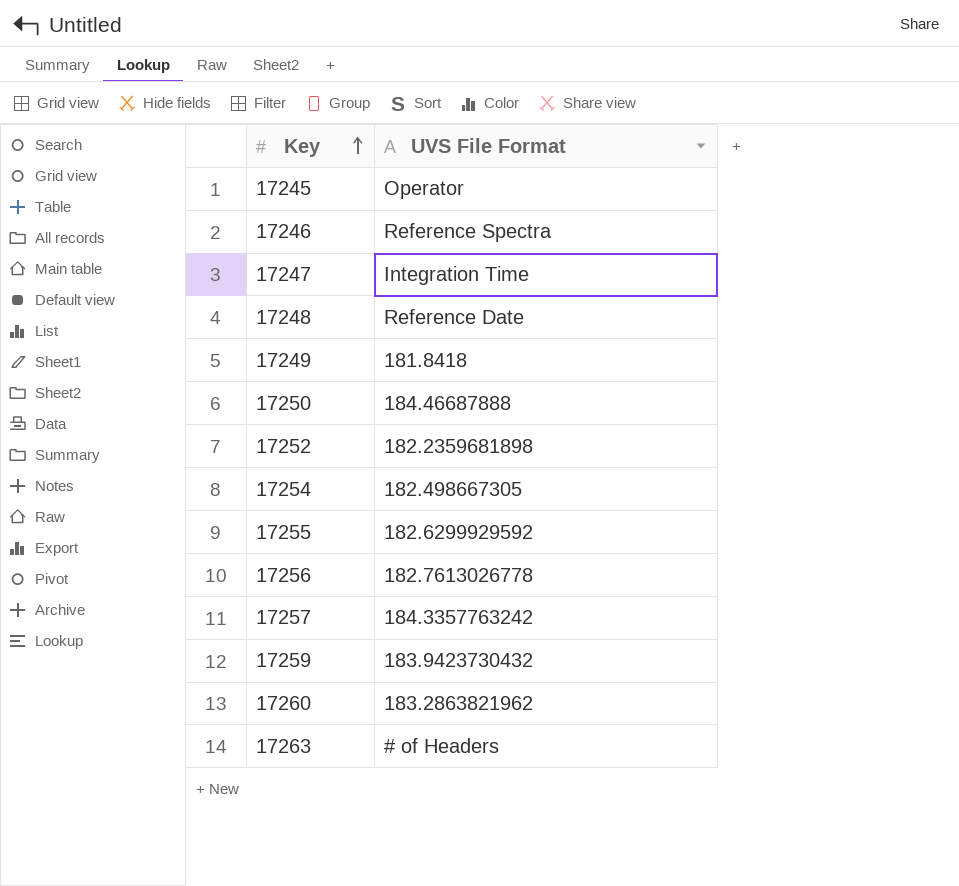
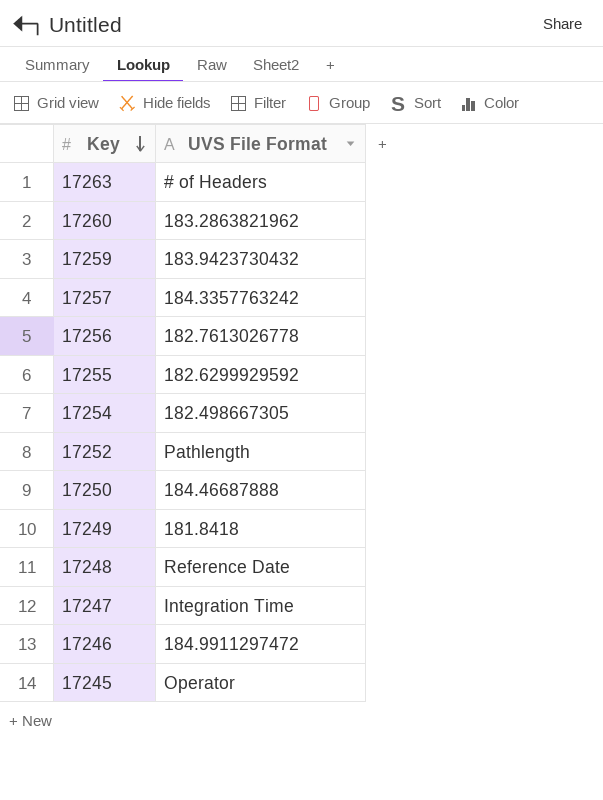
row order: Key ascending -> Key descending
17252 | UVS File Format: 182.2359681898 -> Pathlength
17246 | UVS File Format: Reference Spectra -> 184.9911297472

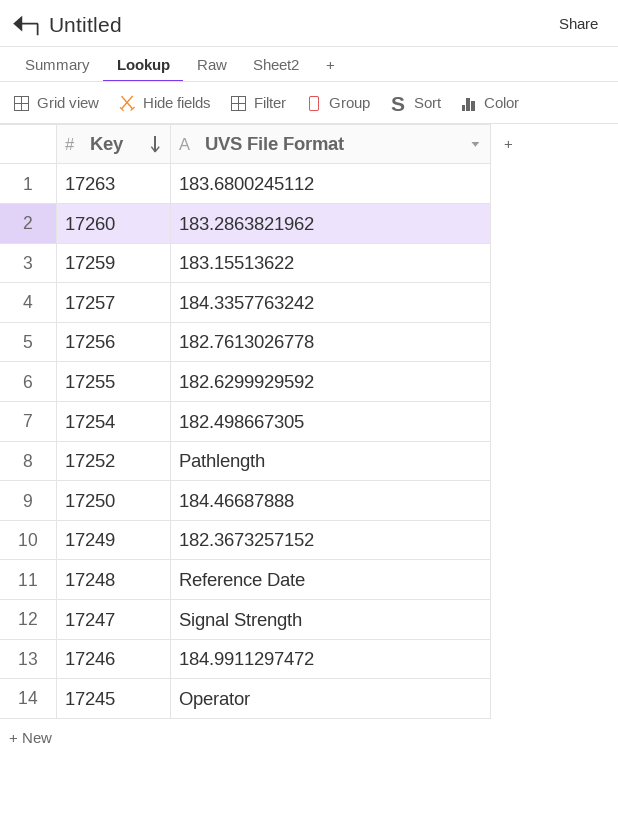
17263 | UVS File Format: # of Headers -> 183.6800245112
17259 | UVS File Format: 183.9423730432 -> 183.15513622
17249 | UVS File Format: 181.8418 -> 182.3673257152
17247 | UVS File Format: Integration Time -> Signal Strength

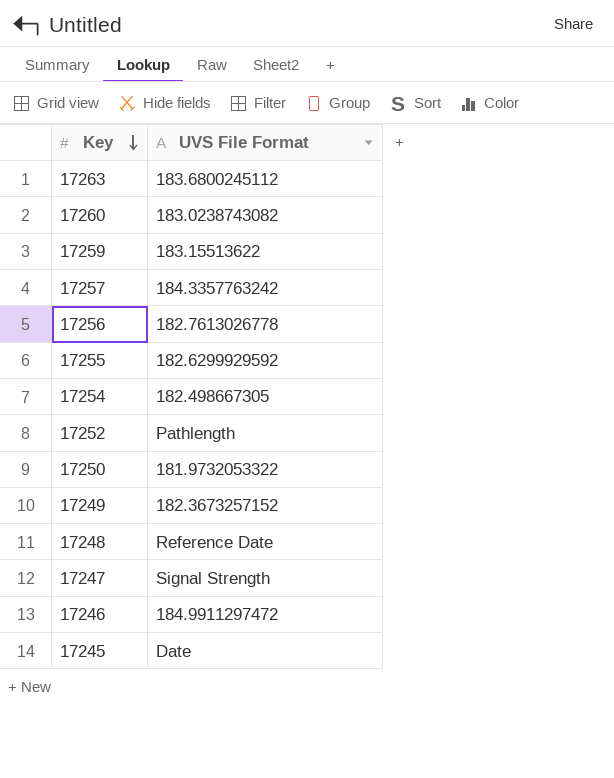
17260 | UVS File Format: 183.2863821962 -> 183.0238743082
17250 | UVS File Format: 184.46687888 -> 181.9732053322
17245 | UVS File Format: Operator -> Date

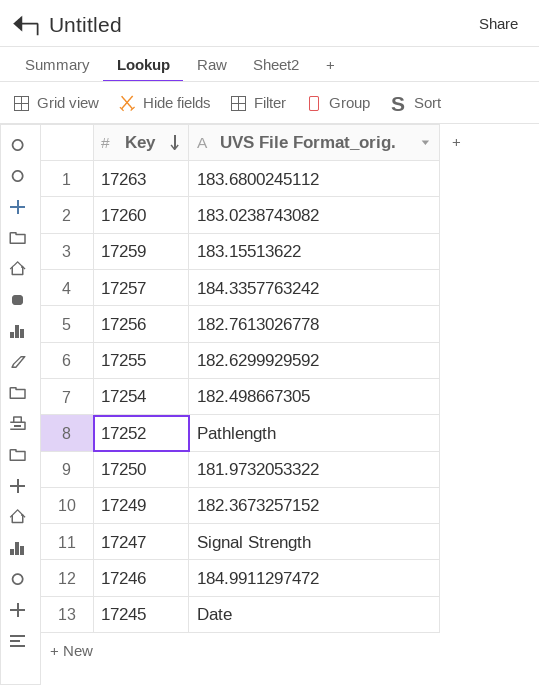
column name: UVS File Format -> UVS File Format_orig.
row 17248: Reference Date -> none

